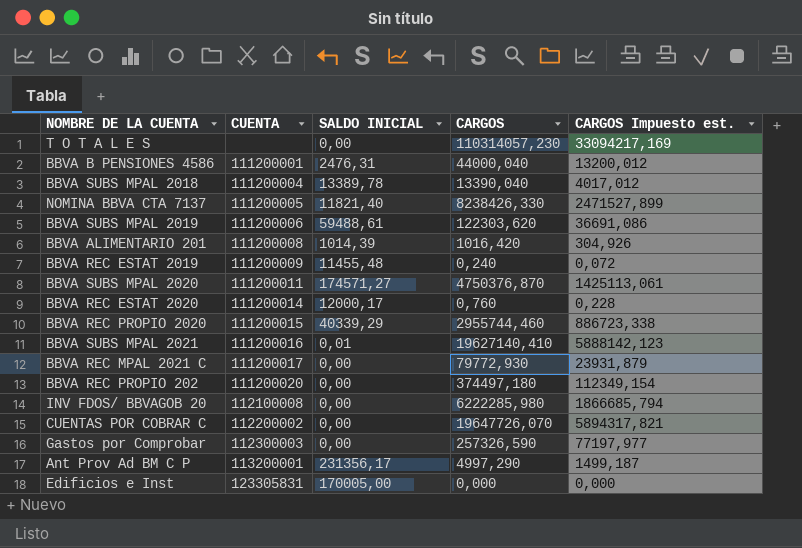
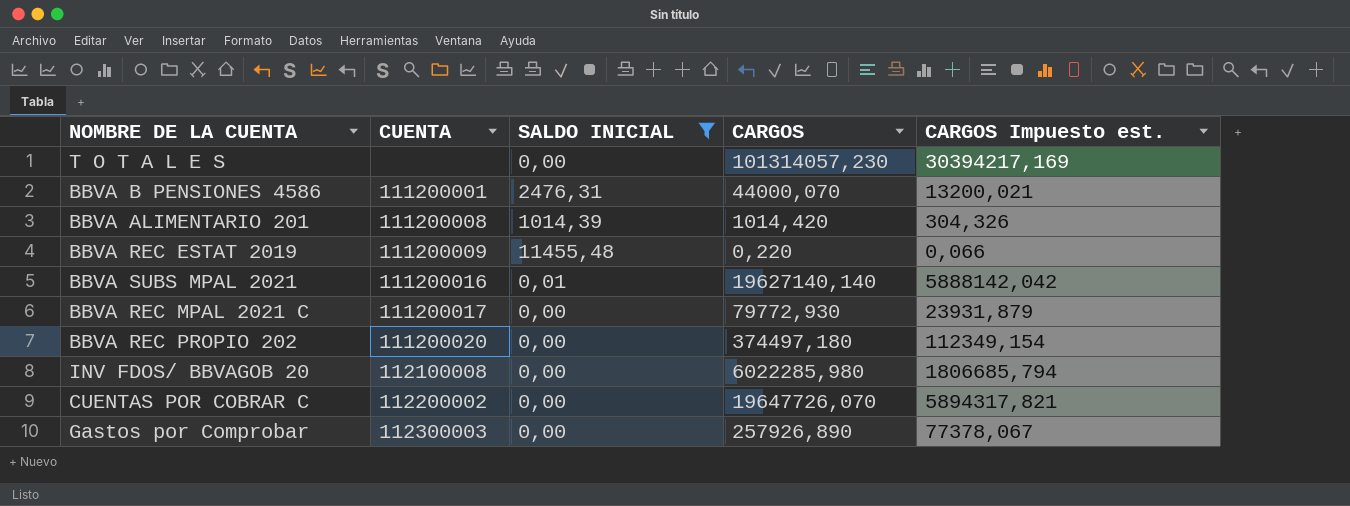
filter: none -> SALDO INICIAL <= 11455,48
T O T A L E S | CARGOS: 110314057,230 -> 101314057,230
T O T A L E S | CARGOS Impuesto est.: 33094217,169 -> 30394217,169
BBVA B PENSIONES 4586 | CARGOS: 44000,040 -> 44000,070
BBVA B PENSIONES 4586 | CARGOS Impuesto est.: 13200,012 -> 13200,021
BBVA ALIMENTARIO 201 | CARGOS: 1016,420 -> 1014,420
BBVA ALIMENTARIO 201 | CARGOS Impuesto est.: 304,926 -> 304,326
BBVA REC ESTAT 2019 | CARGOS: 0,240 -> 0,220
BBVA REC ESTAT 2019 | CARGOS Impuesto est.: 0,072 -> 0,066
BBVA SUBS MPAL 2021 | CARGOS: 19627140,410 -> 19627140,140
BBVA SUBS MPAL 2021 | CARGOS Impuesto est.: 5888142,123 -> 5888142,042
INV FDOS/ BBVAGOB 20 | CARGOS: 6222285,980 -> 6022285,980
INV FDOS/ BBVAGOB 20 | CARGOS Impuesto est.: 1866685,794 -> 1806685,794
Gastos por Comprobar | CARGOS: 257326,590 -> 257926,890
Gastos por Comprobar | CARGOS Impuesto est.: 77197,977 -> 77378,067

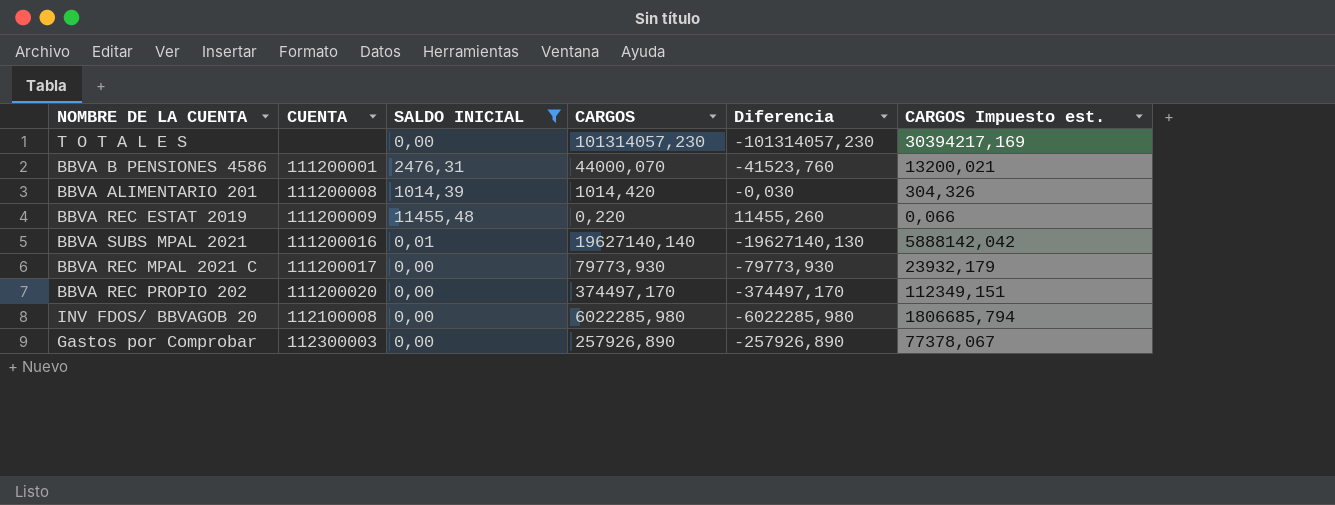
column Diferencia | formula: none -> [SALDO INICIAL] - [CARGOS]
row CUENTAS POR COBRAR C: 112200002 | 0,00 | 19647726,070 | 5894317,821 -> none
BBVA REC MPAL 2021 C | CARGOS: 79772,930 -> 79773,930
BBVA REC MPAL 2021 C | CARGOS Impuesto est.: 23931,879 -> 23932,179
BBVA REC PROPIO 202 | CARGOS: 374497,180 -> 374497,170
BBVA REC PROPIO 202 | CARGOS Impuesto est.: 112349,154 -> 112349,151

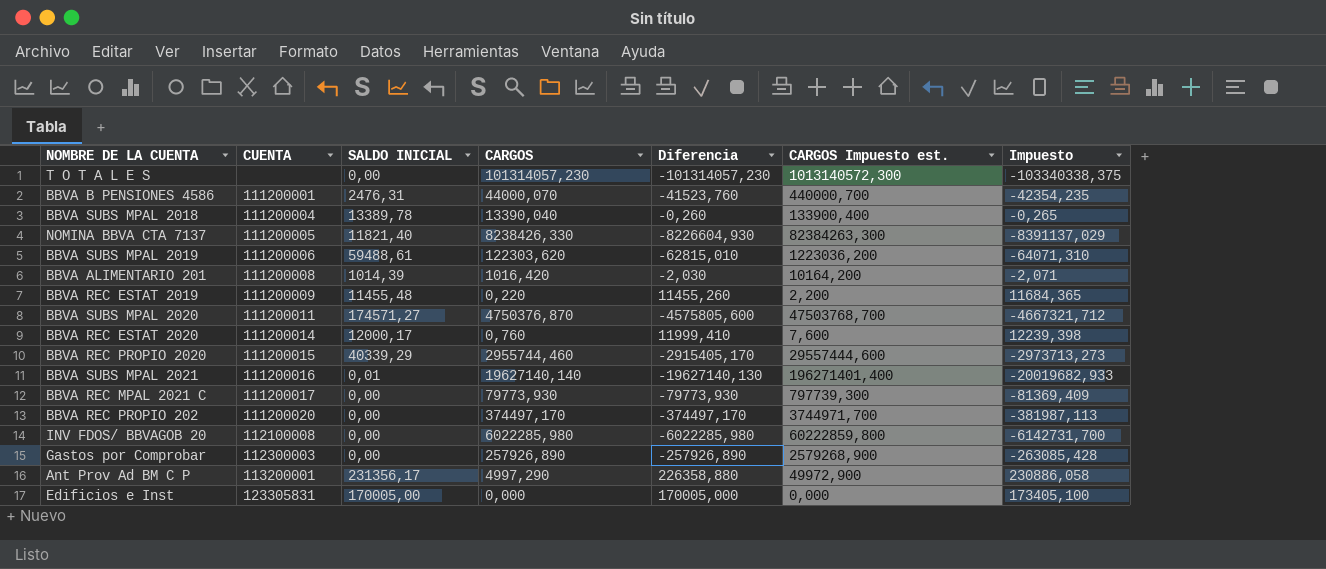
filter: SALDO INICIAL <= 11455,48 -> none
column CARGOS Impuesto est. | formula: [CARGOS] * 0,3 -> [CARGOS] * 10
column Impuesto | formula: none -> [Diferencia] * 1,02
BBVA ALIMENTARIO 201 | CARGOS: 1014,420 -> 1016,420
BBVA ALIMENTARIO 201 | Diferencia: -0,030 -> -2,030

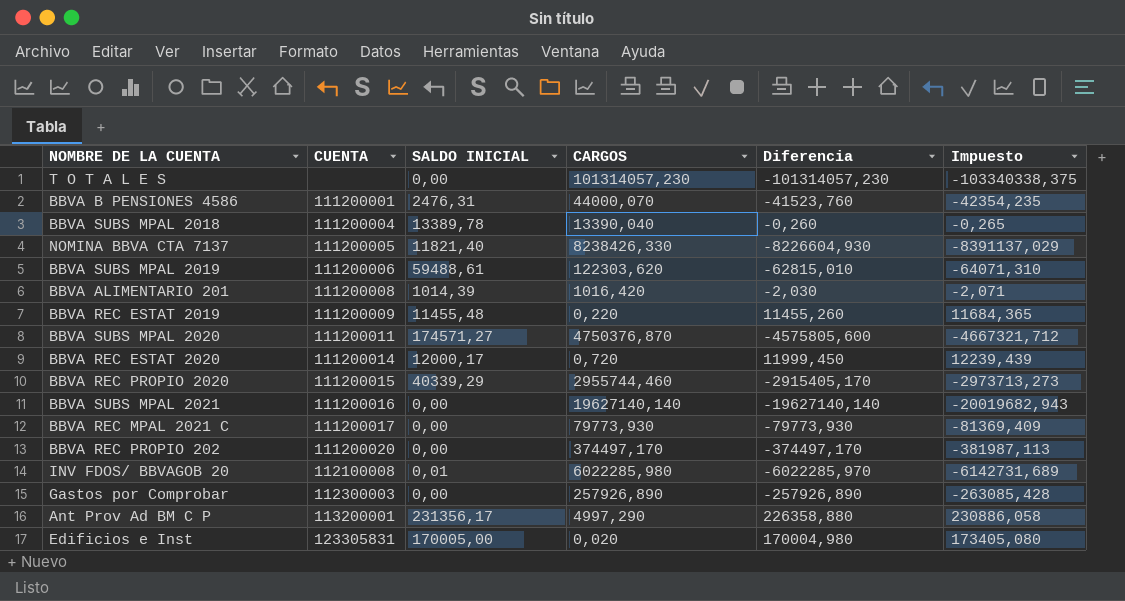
column CARGOS Impuesto est. | formula: [CARGOS] * 10 -> none
BBVA REC ESTAT 2020 | CARGOS: 0,760 -> 0,720
BBVA REC ESTAT 2020 | Diferencia: 11999,410 -> 11999,450
BBVA REC ESTAT 2020 | Impuesto: 12239,398 -> 12239,439
BBVA SUBS MPAL 2021 | SALDO INICIAL: 0,01 -> 0,00
BBVA SUBS MPAL 2021 | Diferencia: -19627140,130 -> -19627140,140
BBVA SUBS MPAL 2021 | Impuesto: -20019682,933 -> -20019682,943
INV FDOS/ BBVAGOB 20 | SALDO INICIAL: 0,00 -> 0,01
INV FDOS/ BBVAGOB 20 | Diferencia: -6022285,980 -> -6022285,970
INV FDOS/ BBVAGOB 20 | Impuesto: -6142731,700 -> -6142731,689
Edificios e Inst | CARGOS: 0,000 -> 0,020
Edificios e Inst | Diferencia: 170005,000 -> 170004,980
Edificios e Inst | Impuesto: 173405,100 -> 173405,080

